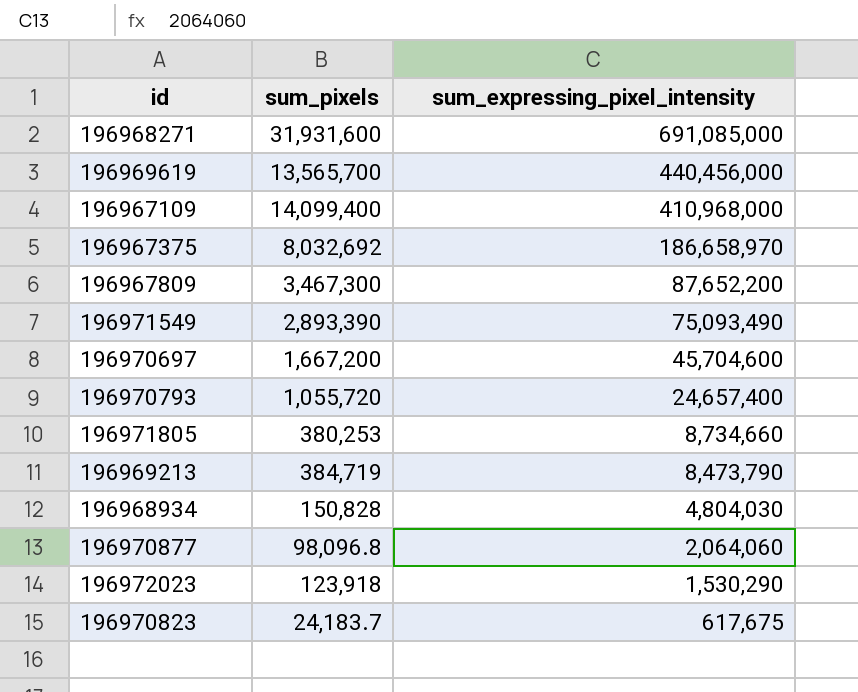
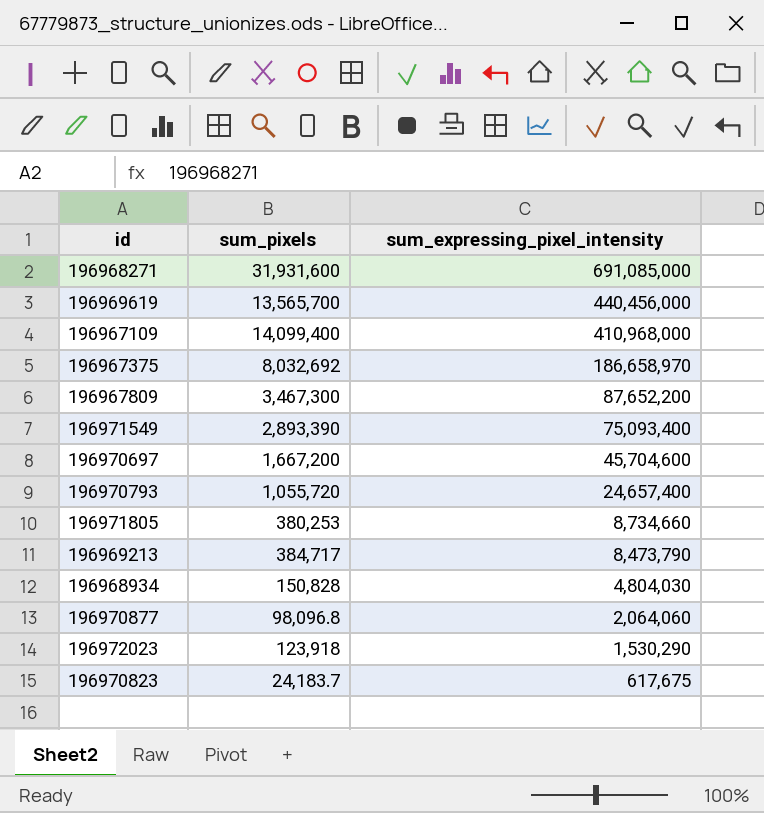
196971549 | sum_expressing_pixel_intensity: 75,093,490 -> 75,093,400
196969213 | sum_pixels: 384,719 -> 384,717

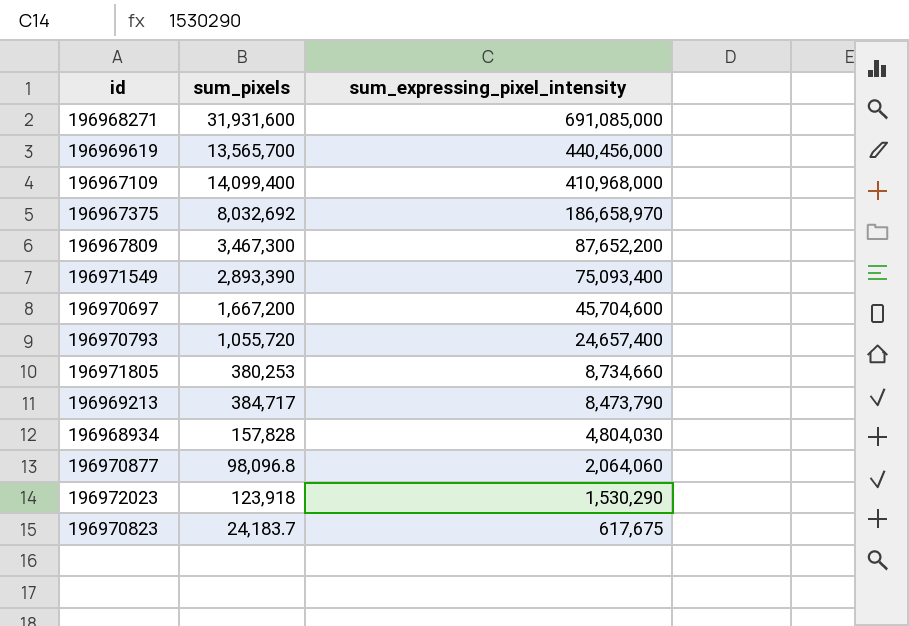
196968934 | sum_pixels: 150,828 -> 157,828

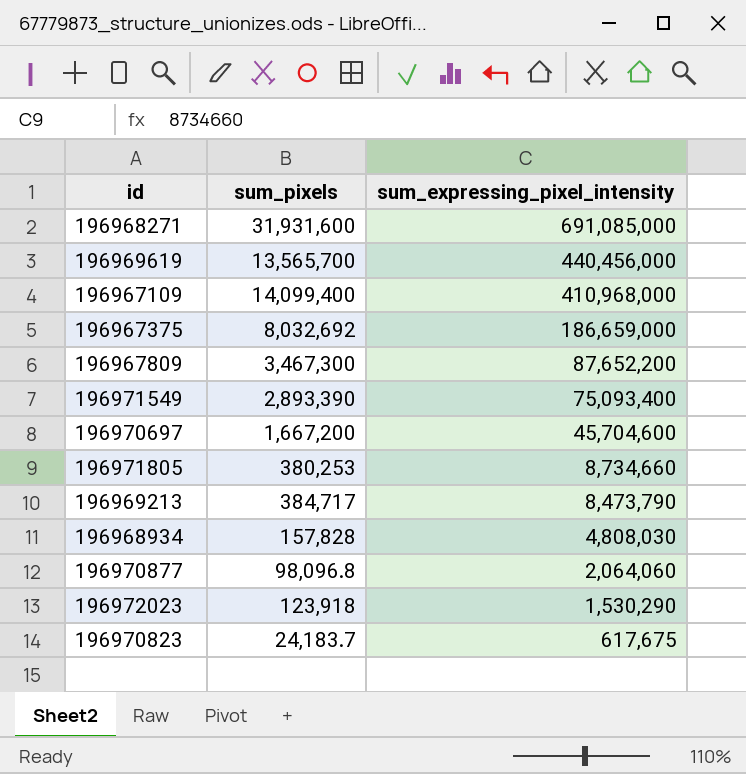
row 196970793: 1,055,720 | 24,657,400 -> none
196967375 | sum_expressing_pixel_intensity: 186,658,970 -> 186,659,000
196968934 | sum_expressing_pixel_intensity: 4,804,030 -> 4,808,030

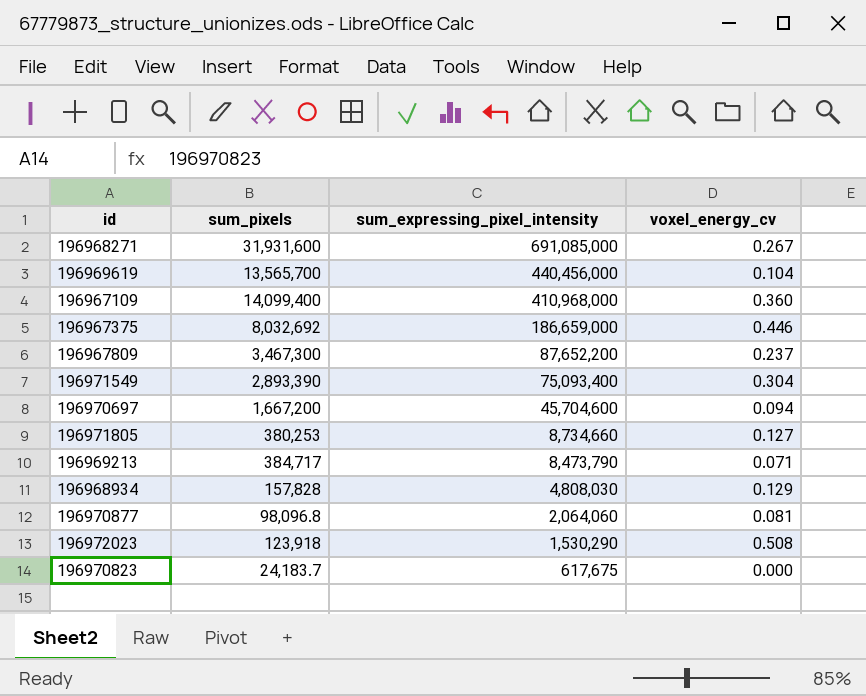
column voxel_energy_cv | position: none -> 4

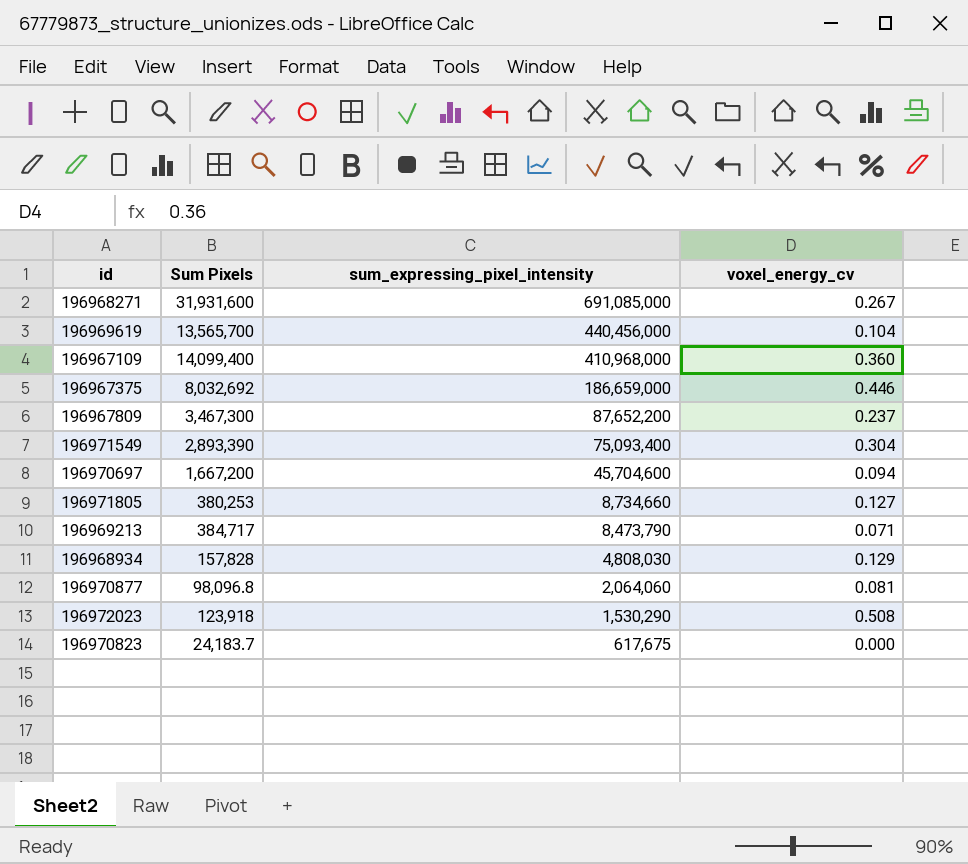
column name: sum_pixels -> Sum Pixels

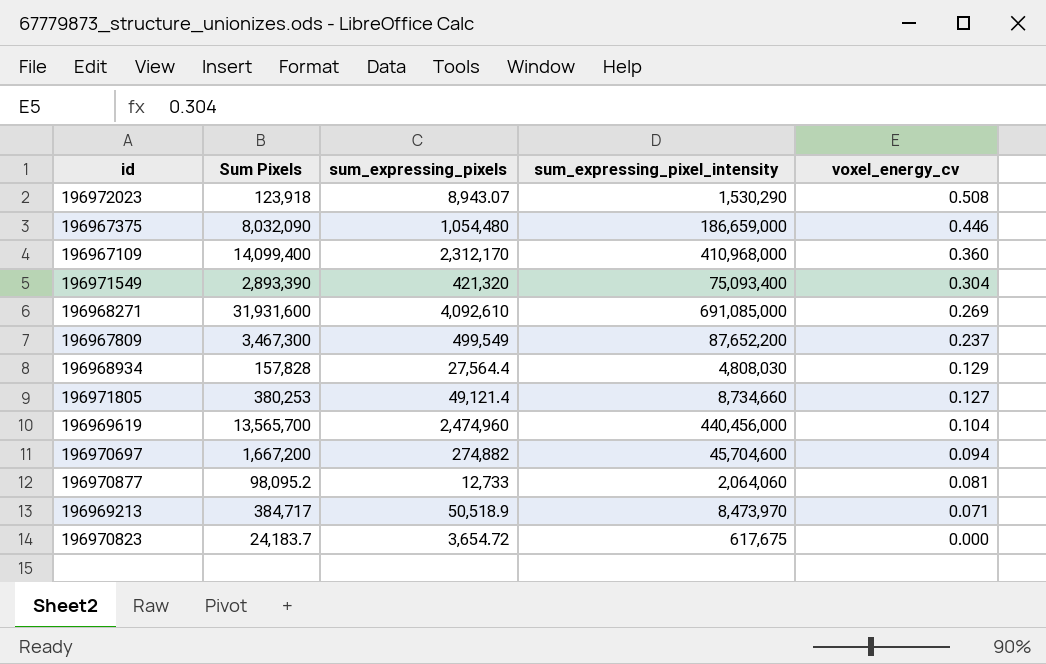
row order: sum_expressing_pixel_intensity descending -> voxel_energy_cv descending
column sum_expressing_pixels | position: none -> 3
196967375 | Sum Pixels: 8,032,692 -> 8,032,090
196968271 | voxel_energy_cv: 0.267 -> 0.269
196970877 | Sum Pixels: 98,096.8 -> 98,095.2
196969213 | sum_expressing_pixel_intensity: 8,473,790 -> 8,473,970

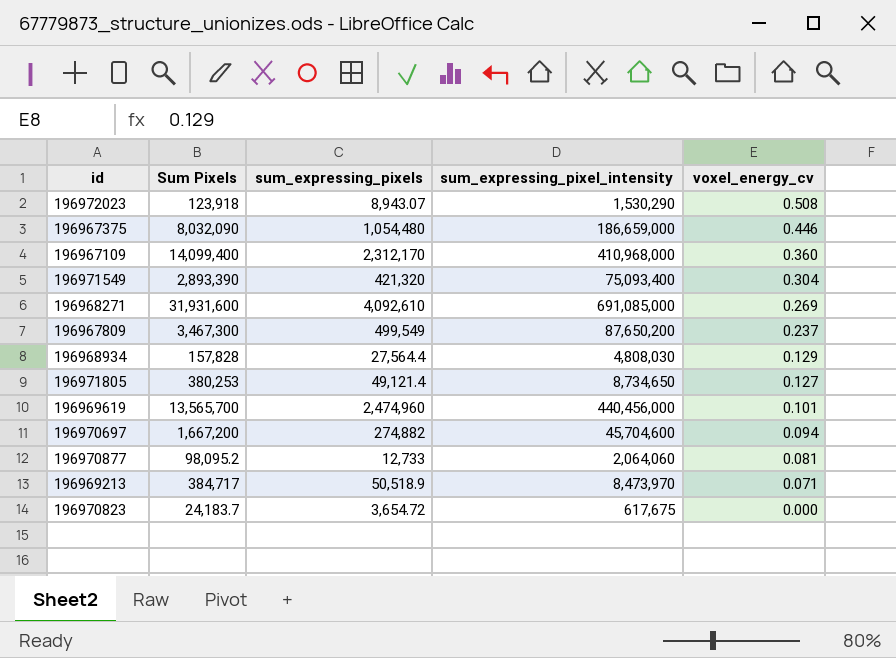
196967809 | sum_expressing_pixel_intensity: 87,652,200 -> 87,650,200
196971805 | sum_expressing_pixel_intensity: 8,734,660 -> 8,734,650
196969619 | voxel_energy_cv: 0.104 -> 0.101

